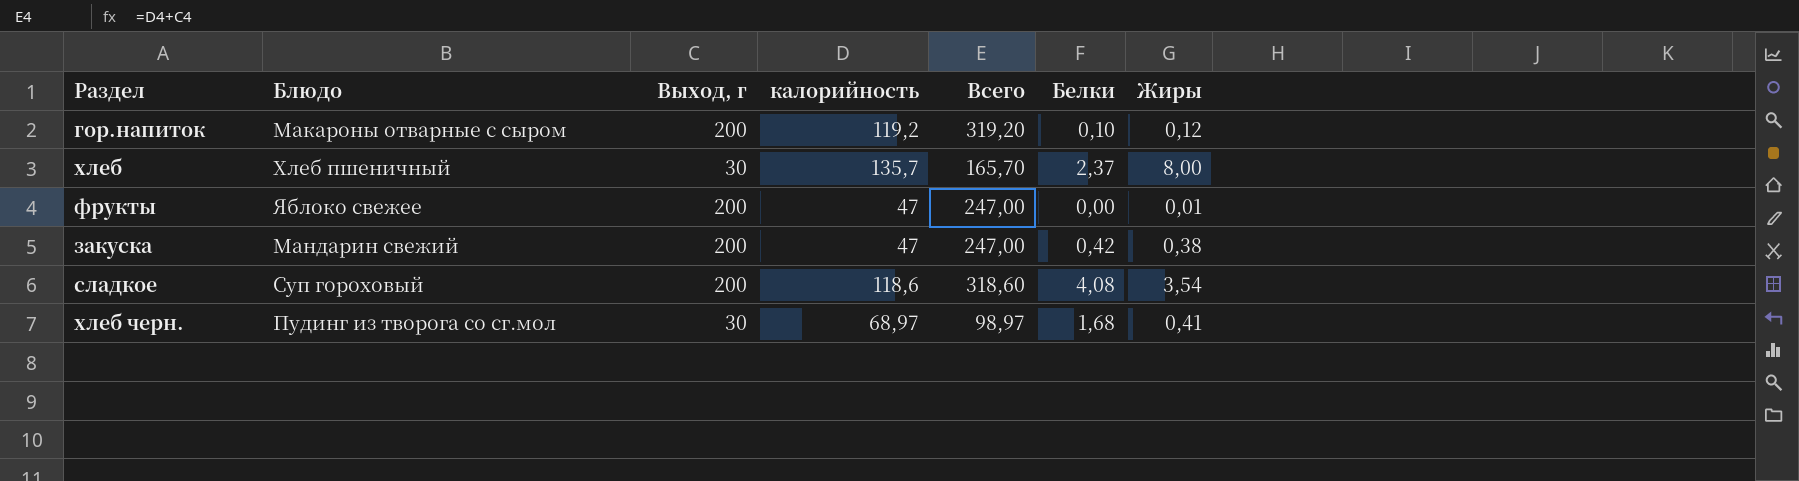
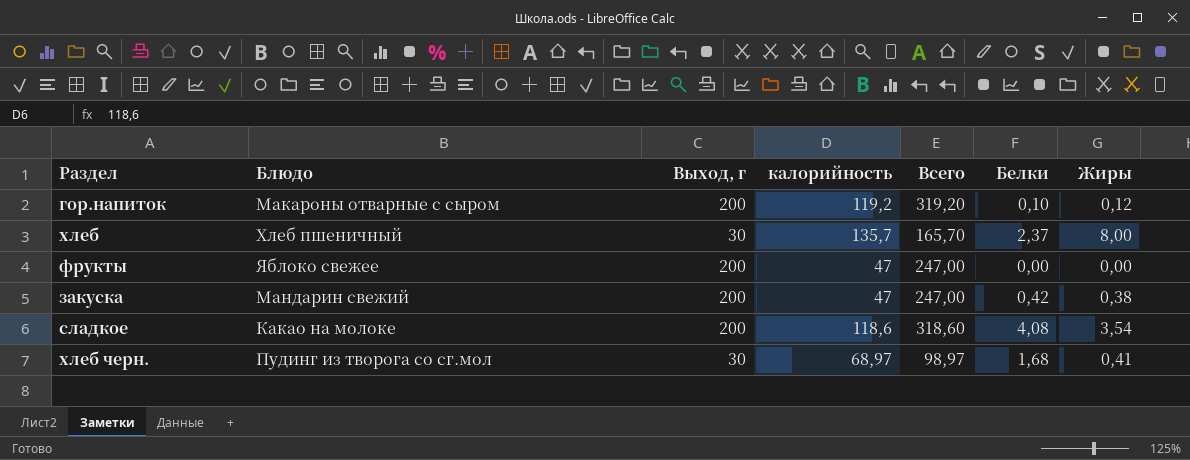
фрукты | Жиры: 0,01 -> 0,00
сладкое | Блюдо: Суп гороховый -> Какао на молоке

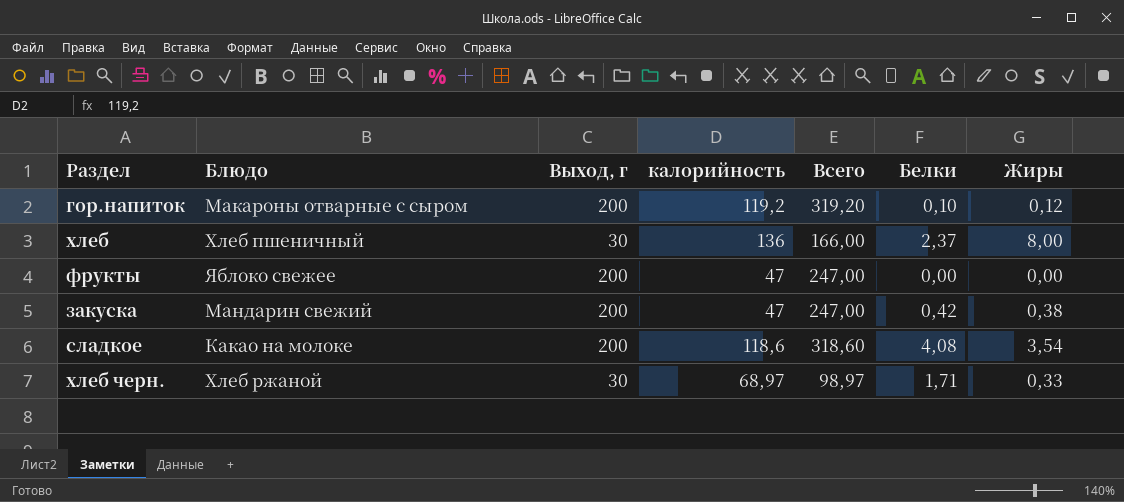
хлеб | калорийность: 135,7 -> 136
хлеб | Всего: 165,70 -> 166,00
хлеб черн. | Блюдо: Пудинг из творога со сг.мол -> Хлеб ржаной
хлеб черн. | Белки: 1,68 -> 1,71
хлеб черн. | Жиры: 0,41 -> 0,33

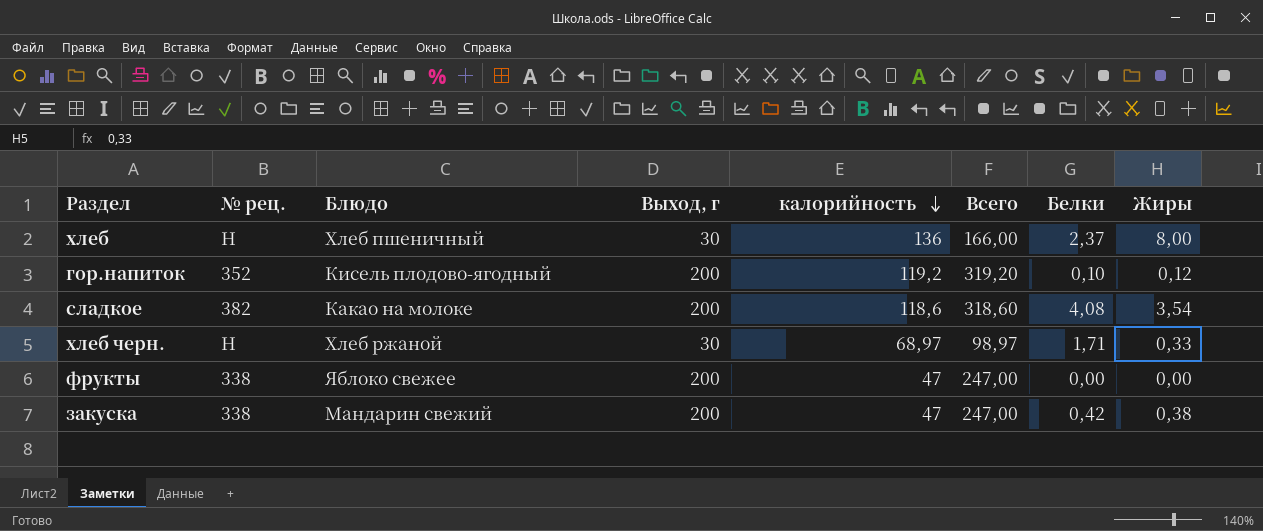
row order: none -> калорийность descending
column № рец. | position: none -> 2
гор.напиток | Блюдо: Макароны отварные с сыром -> Кисель плодово-ягодный

